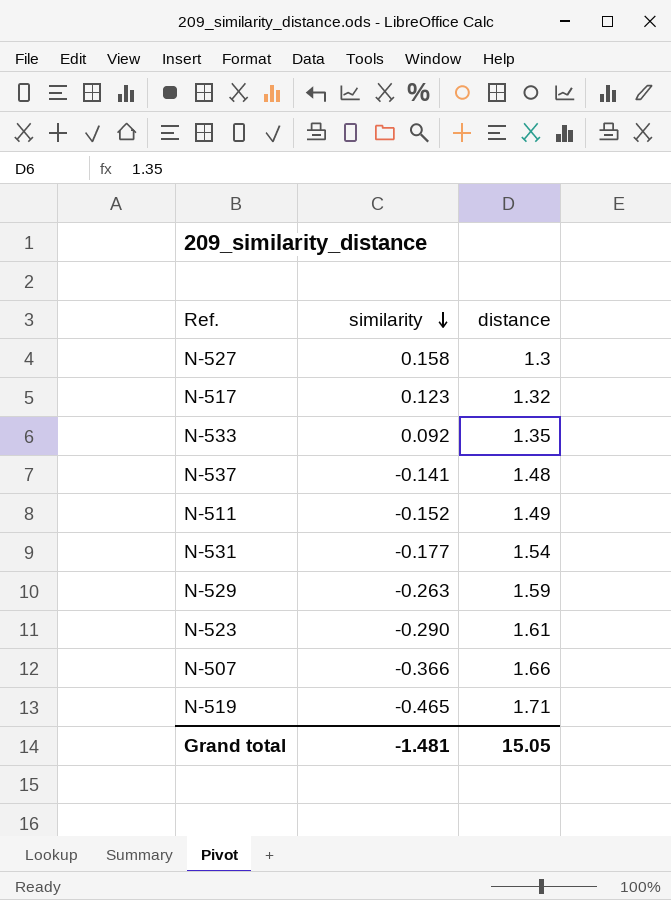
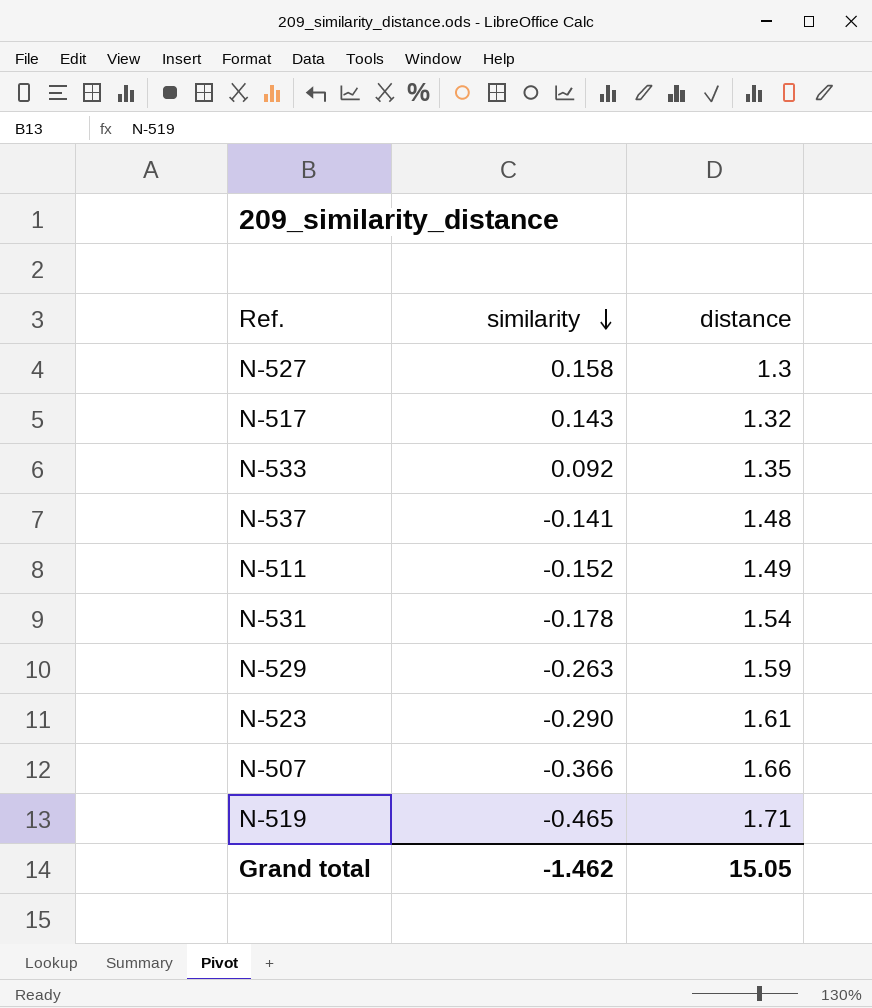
N-517 | similarity: 0.123 -> 0.143
N-531 | similarity: -0.177 -> -0.178
Grand total | similarity: -1.481 -> -1.462

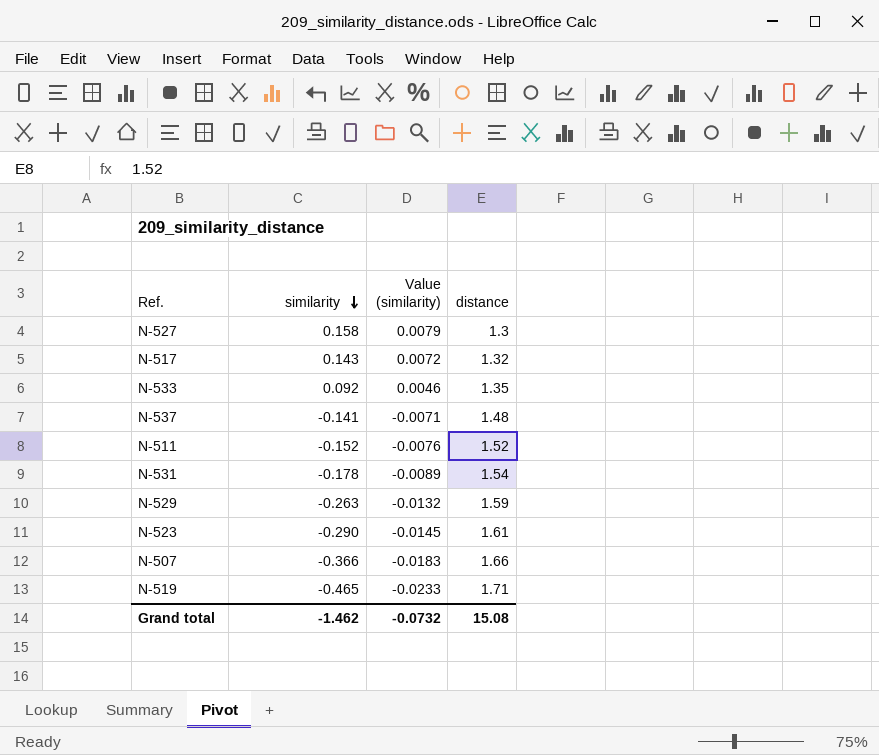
column Value (similarity) | formula: none -> [similarity] * 0.05
N-511 | distance: 1.49 -> 1.52
Grand total | distance: 15.05 -> 15.08

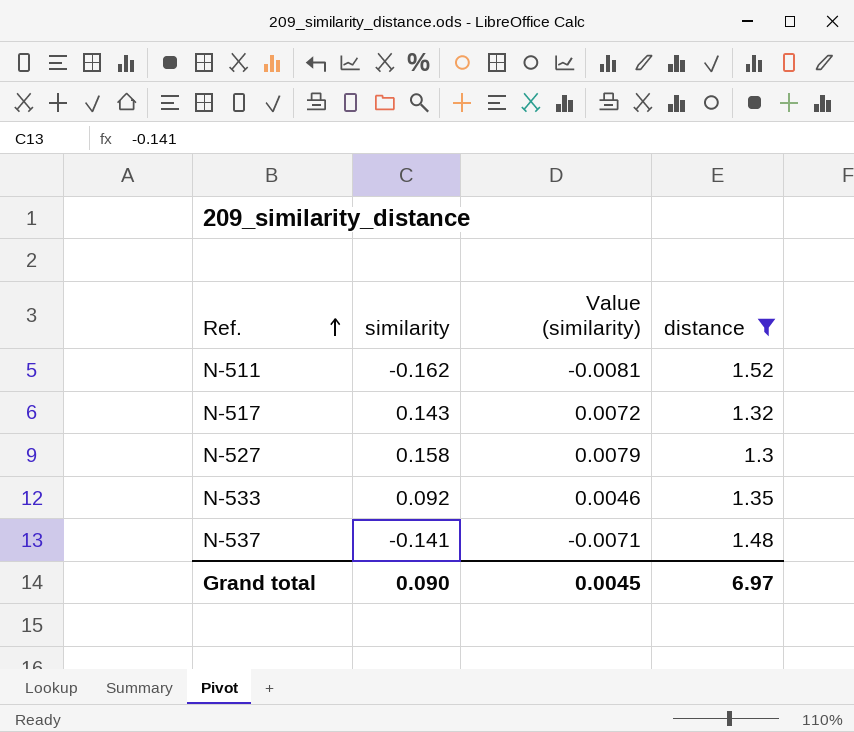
filter: none -> distance <= 1.52
row order: similarity descending -> Ref. ascending
N-511 | similarity: -0.152 -> -0.162
N-511 | Value (similarity): -0.0076 -> -0.0081
Grand total | similarity: -1.462 -> 0.090
Grand total | Value (similarity): -0.0732 -> 0.0045
Grand total | distance: 15.08 -> 6.97

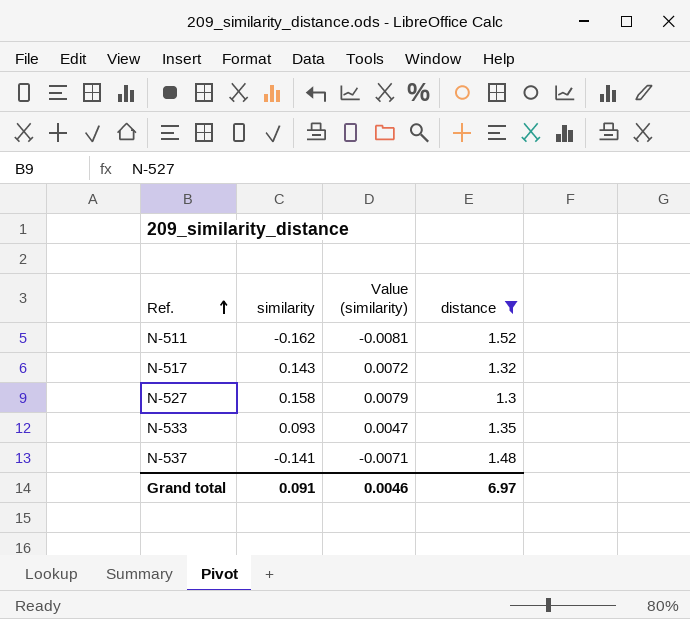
N-533 | similarity: 0.092 -> 0.093
N-533 | Value (similarity): 0.0046 -> 0.0047
Grand total | similarity: 0.090 -> 0.091
Grand total | Value (similarity): 0.0045 -> 0.0046

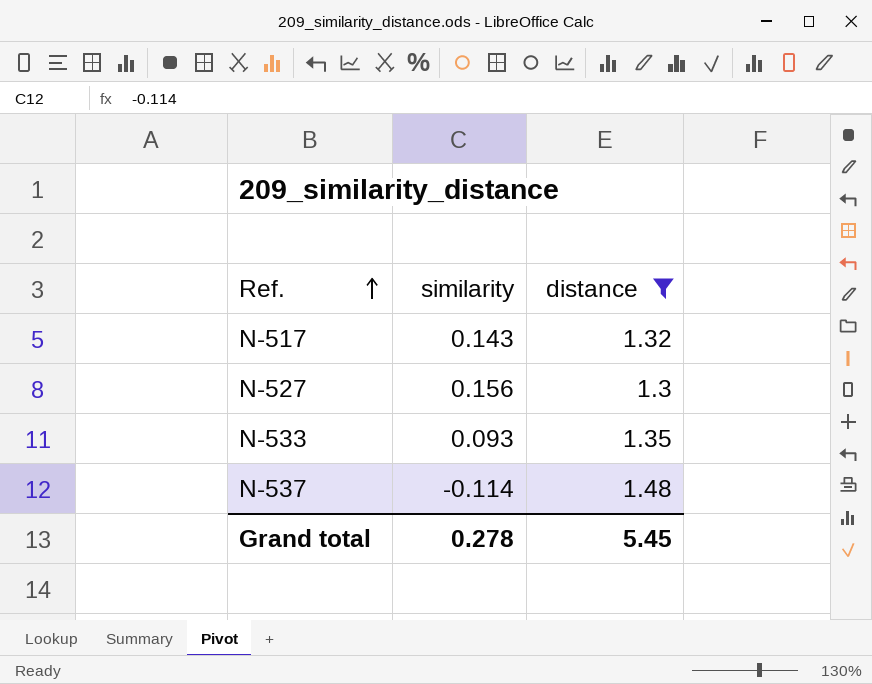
column Value (similarity) | formula: [similarity] * 0.05 -> none
row N-511: -0.162 | -0.0081 | 1.52 -> none
N-527 | similarity: 0.158 -> 0.156
N-537 | similarity: -0.141 -> -0.114
Grand total | similarity: 0.091 -> 0.278
Grand total | distance: 6.97 -> 5.45

